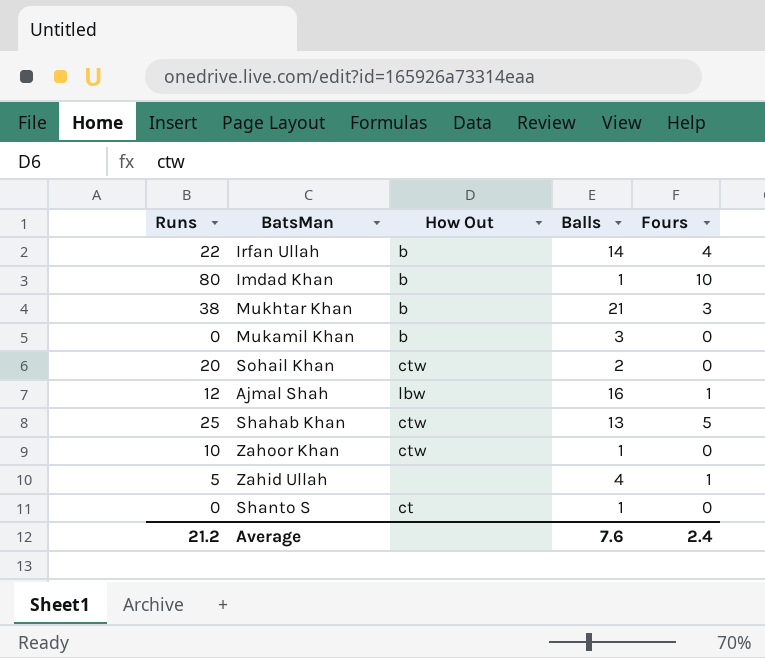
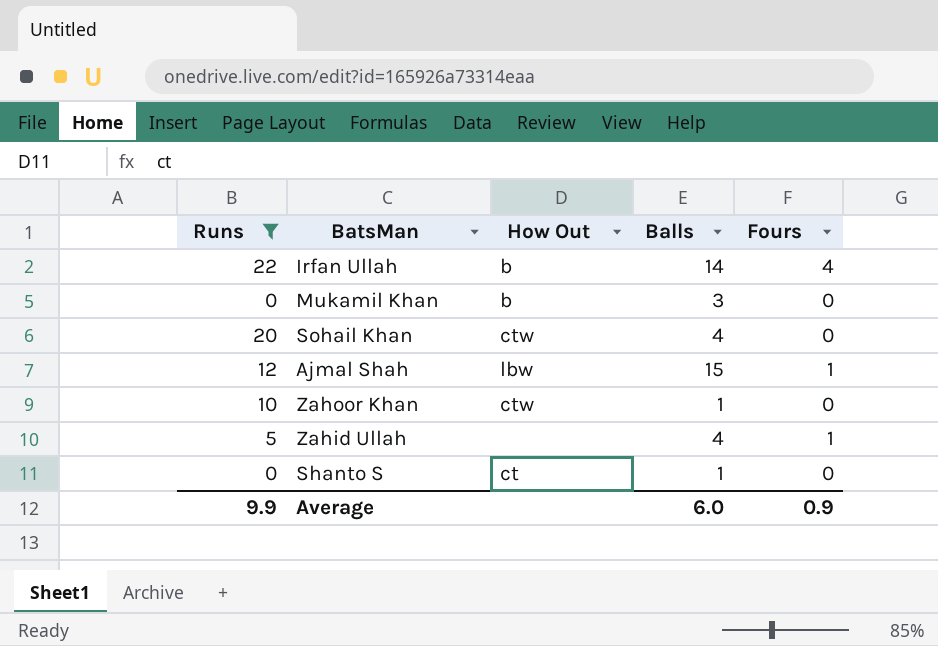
filter: none -> Runs <= 22
Sohail Khan | Balls: 2 -> 4
Ajmal Shah | Balls: 16 -> 15
Average | Runs: 21.2 -> 9.9
Average | Balls: 7.6 -> 6.0
Average | Fours: 2.4 -> 0.9

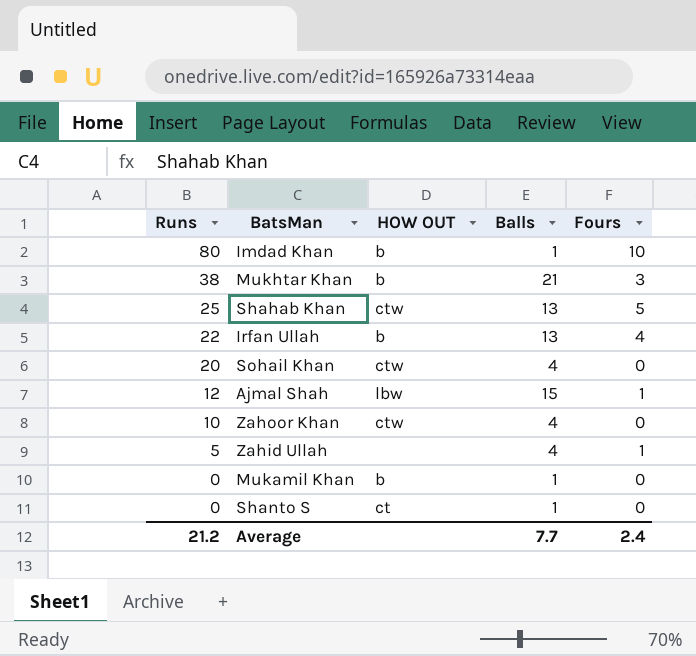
filter: Runs <= 22 -> none
row order: none -> Runs descending
column name: How Out -> HOW OUT
Irfan Ullah | Balls: 14 -> 13
Zahoor Khan | Balls: 1 -> 4
Mukamil Khan | Balls: 3 -> 1
Average | Runs: 9.9 -> 21.2
Average | Balls: 6.0 -> 7.7
Average | Fours: 0.9 -> 2.4

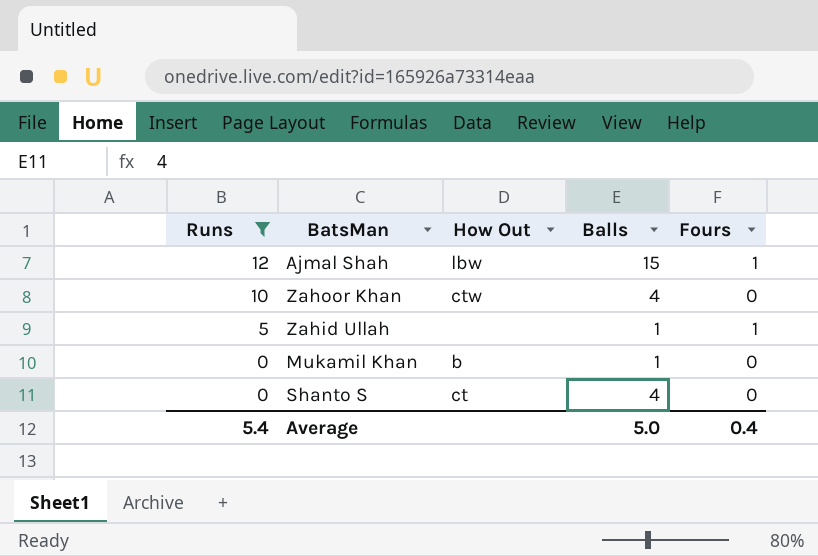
filter: none -> Runs <= 12
column name: HOW OUT -> How Out
Zahid Ullah | Balls: 4 -> 1
Shanto S | Balls: 1 -> 4
Average | Runs: 21.2 -> 5.4
Average | Balls: 7.7 -> 5.0
Average | Fours: 2.4 -> 0.4

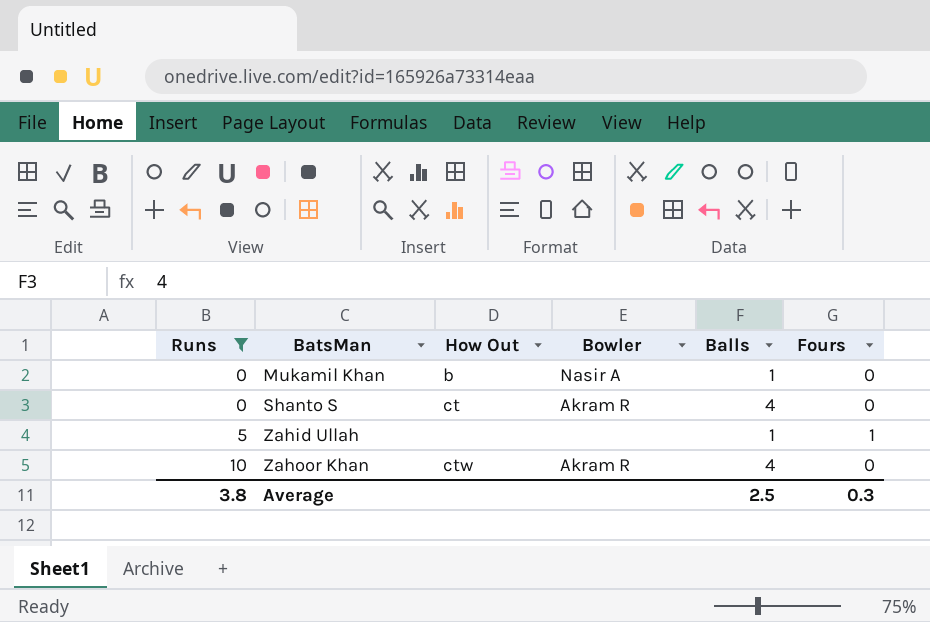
row order: Runs descending -> Runs ascending
column Bowler | position: none -> 4
row Ajmal Shah: 12 | lbw | 15 | 1 -> none
Average | Runs: 5.4 -> 3.8
Average | Balls: 5.0 -> 2.5
Average | Fours: 0.4 -> 0.3

